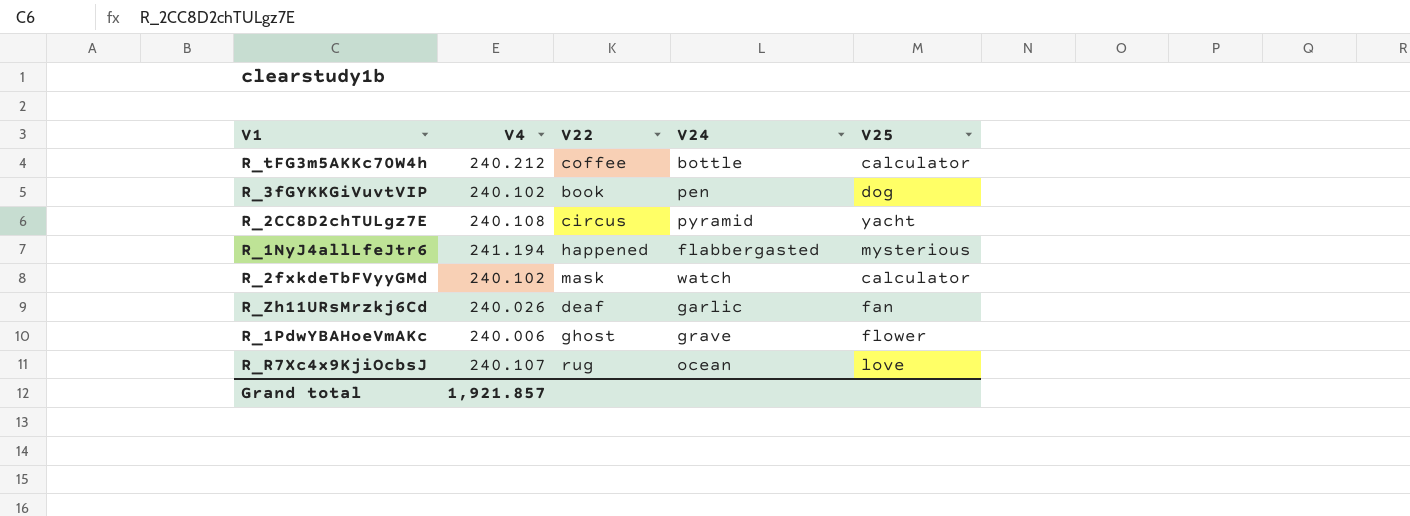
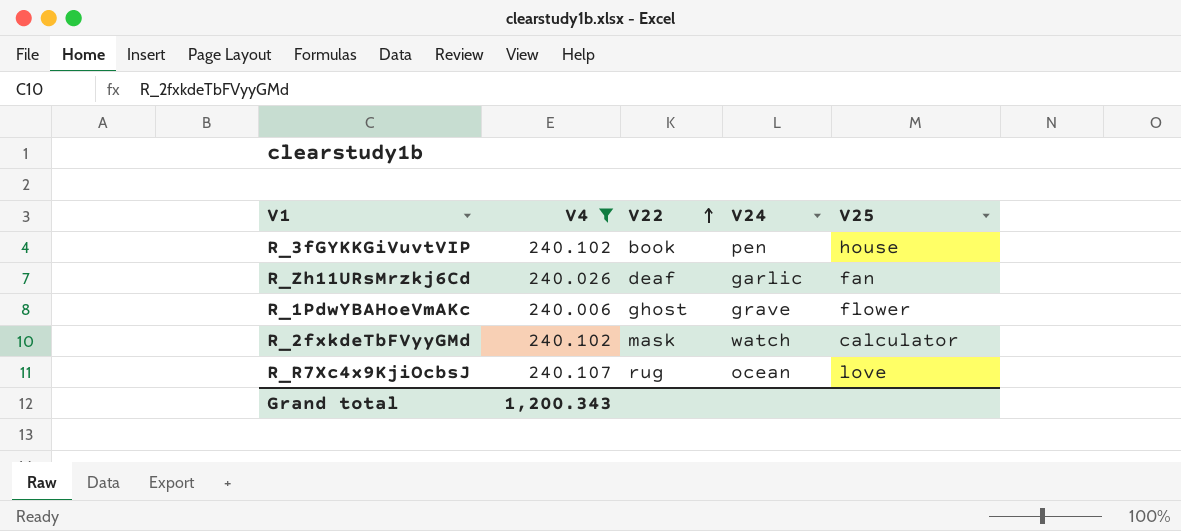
filter: none -> V4 <= 240.107
row order: none -> V22 ascending
R_3fGYKKGiVuvtVIP | V25: dog -> house
Grand total | V4: 1,921.857 -> 1,200.343

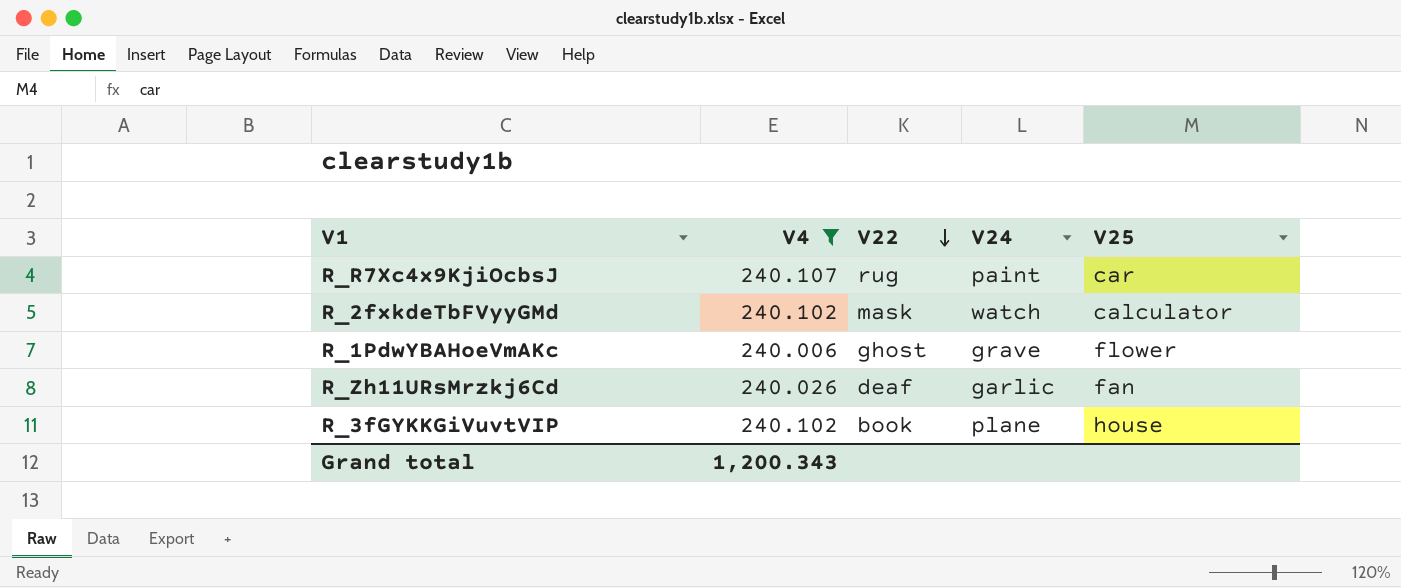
row order: V22 ascending -> V22 descending
R_R7Xc4x9KjiOcbsJ | V24: ocean -> paint
R_R7Xc4x9KjiOcbsJ | V25: love -> car
R_3fGYKKGiVuvtVIP | V24: pen -> plane

